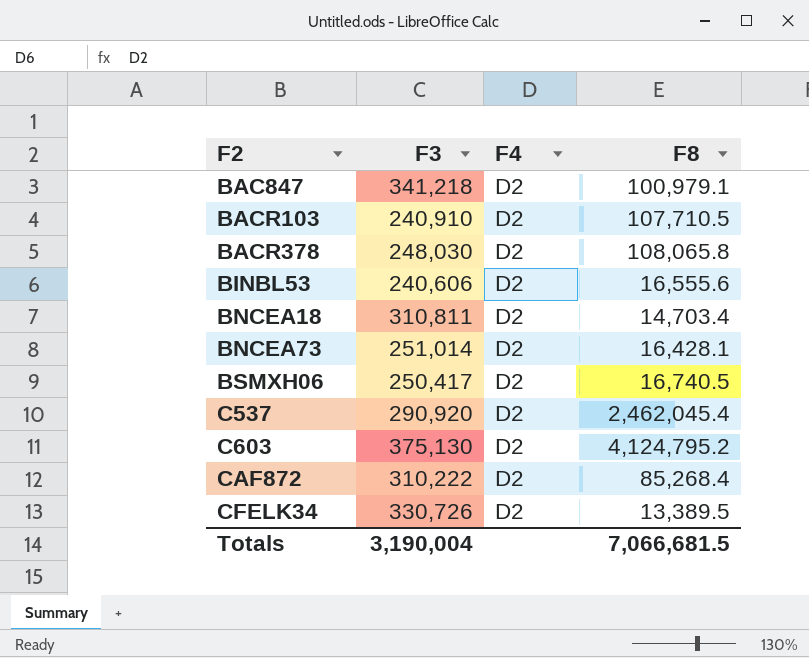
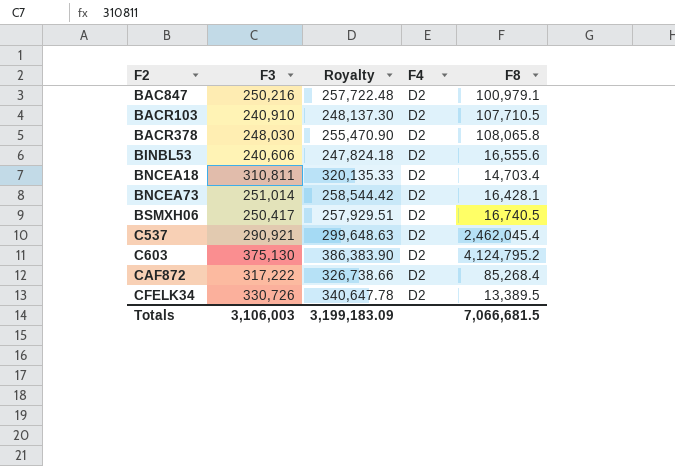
column Royalty | formula: none -> [F3] * 1.03
BAC847 | F3: 341,218 -> 250,216
C537 | F3: 290,920 -> 290,921
CAF872 | F3: 310,222 -> 317,222
Totals | F3: 3,190,004 -> 3,106,003

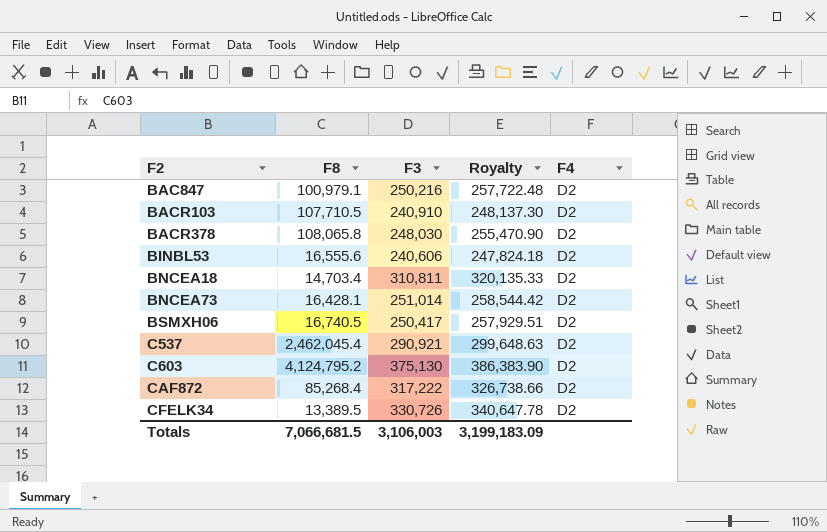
column F8 | position: 5 -> 2

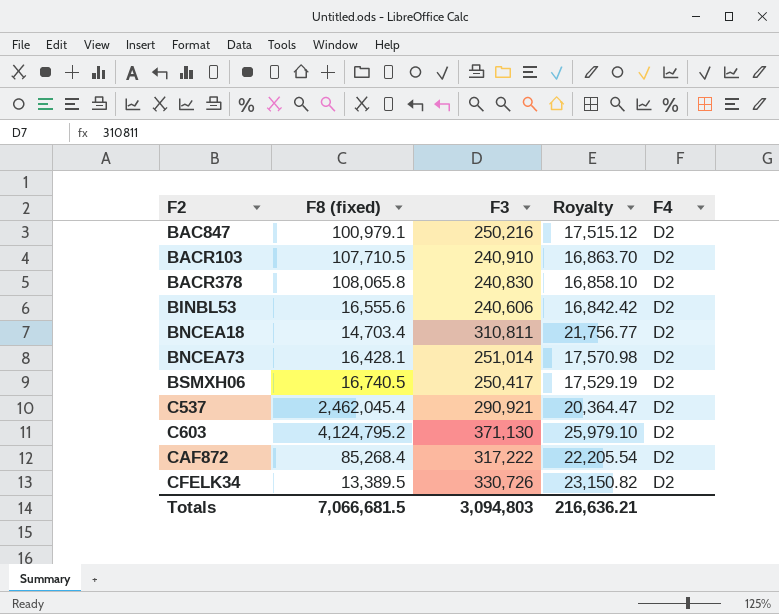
column name: F8 -> F8 (fixed)
column Royalty | formula: [F3] * 1.03 -> [F3] * 0.07
BACR378 | F3: 248,030 -> 240,830
C603 | F3: 375,130 -> 371,130
Totals | F3: 3,106,003 -> 3,094,803
Totals | Royalty: 3,199,183.09 -> 216,636.21

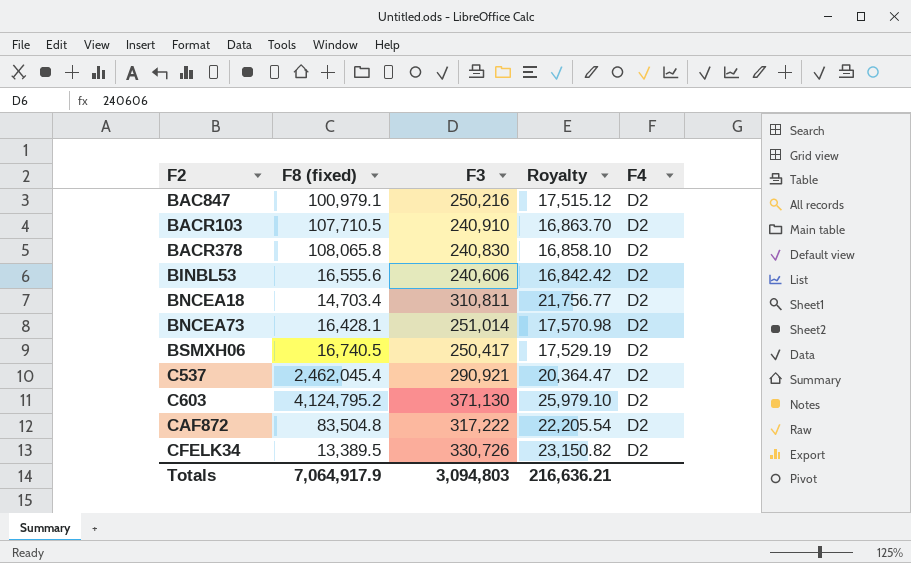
CAF872 | F8 (fixed): 85,268.4 -> 83,504.8
Totals | F8 (fixed): 7,066,681.5 -> 7,064,917.9

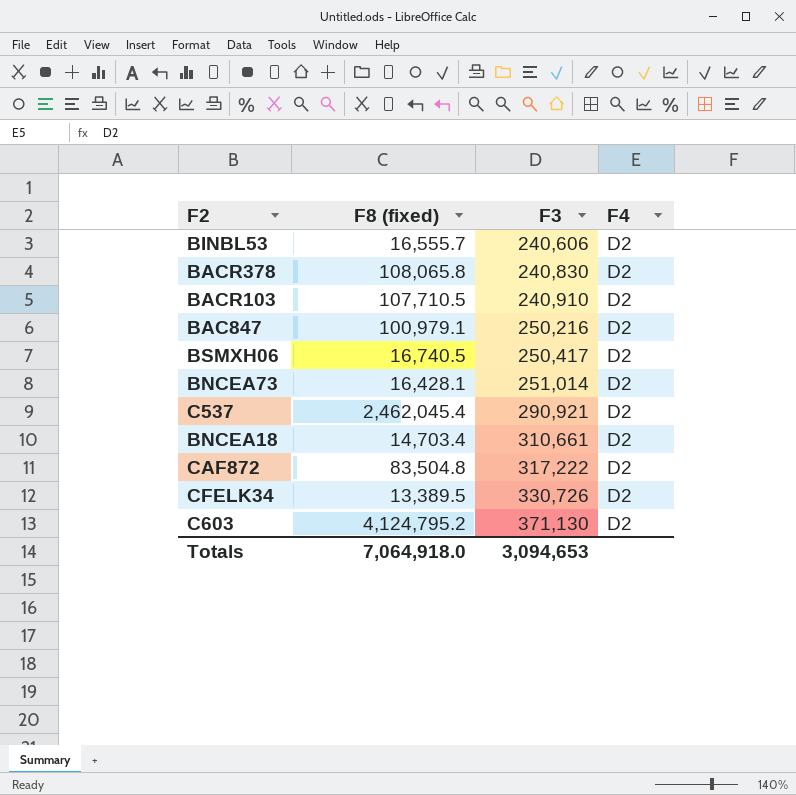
row order: F2 ascending -> F3 ascending
column Royalty | formula: [F3] * 0.07 -> none
BINBL53 | F8 (fixed): 16,555.6 -> 16,555.7
BNCEA18 | F3: 310,811 -> 310,661
Totals | F8 (fixed): 7,064,917.9 -> 7,064,918.0
Totals | F3: 3,094,803 -> 3,094,653

